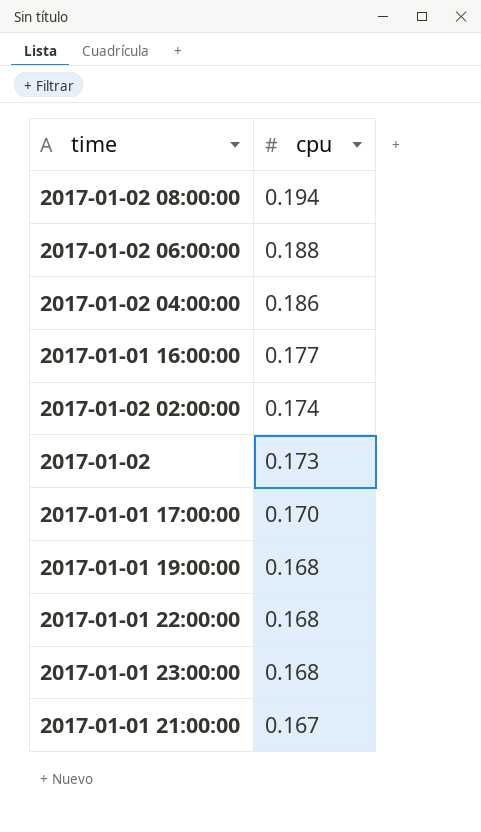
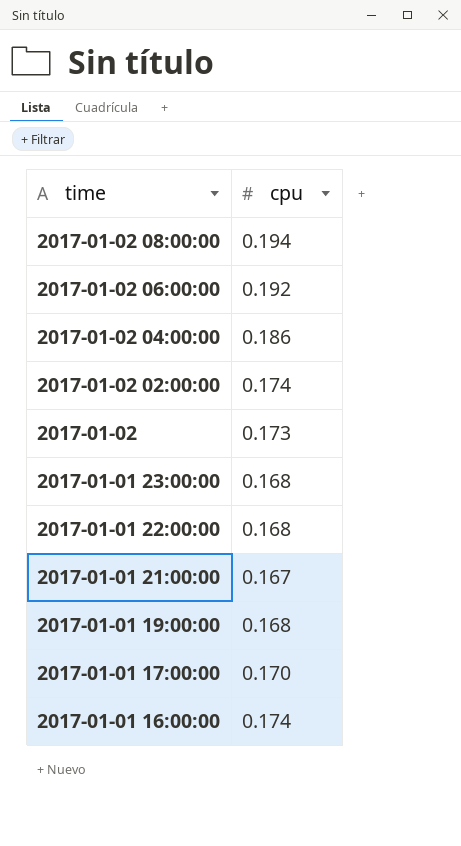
row order: cpu descending -> time descending
2017-01-02 06:00:00 | cpu: 0.188 -> 0.192
2017-01-01 16:00:00 | cpu: 0.177 -> 0.174

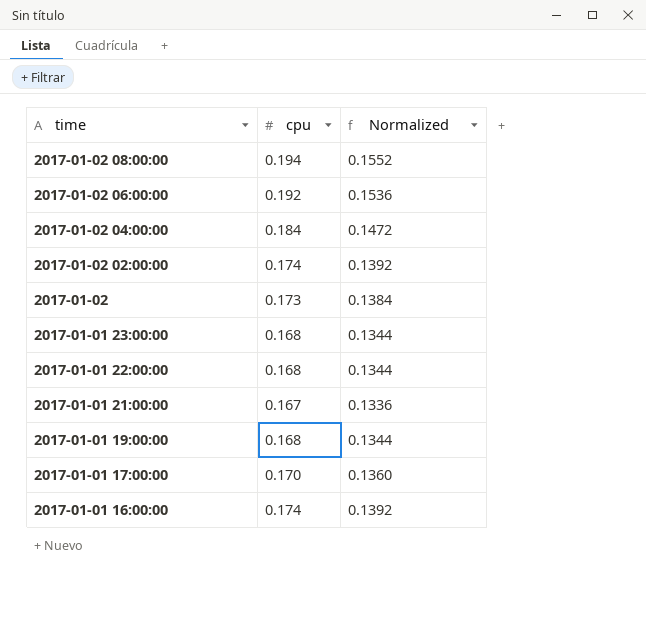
column Normalized | formula: none -> [cpu] * 0.8
2017-01-02 04:00:00 | cpu: 0.186 -> 0.184

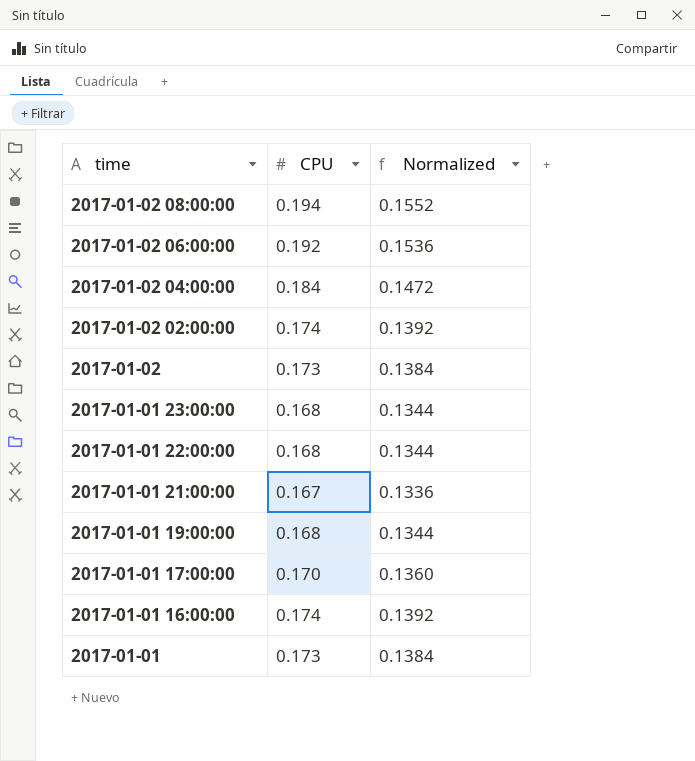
column name: cpu -> CPU
row 2017-01-01: none -> 0.173 | 0.1384

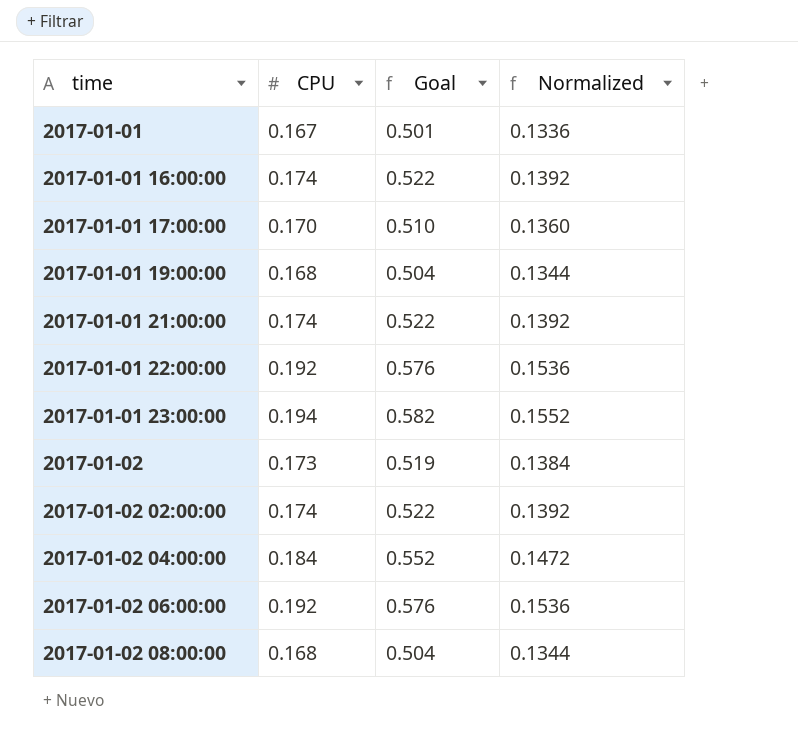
row order: time descending -> time ascending
column Goal | formula: none -> [CPU] * 3
2017-01-01 | CPU: 0.173 -> 0.167
2017-01-01 | Normalized: 0.1384 -> 0.1336
2017-01-01 21:00:00 | CPU: 0.167 -> 0.174
2017-01-01 21:00:00 | Normalized: 0.1336 -> 0.1392
2017-01-01 22:00:00 | CPU: 0.168 -> 0.192
2017-01-01 22:00:00 | Normalized: 0.1344 -> 0.1536
2017-01-01 23:00:00 | CPU: 0.168 -> 0.194
2017-01-01 23:00:00 | Normalized: 0.1344 -> 0.1552
2017-01-02 08:00:00 | CPU: 0.194 -> 0.168
2017-01-02 08:00:00 | Normalized: 0.1552 -> 0.1344

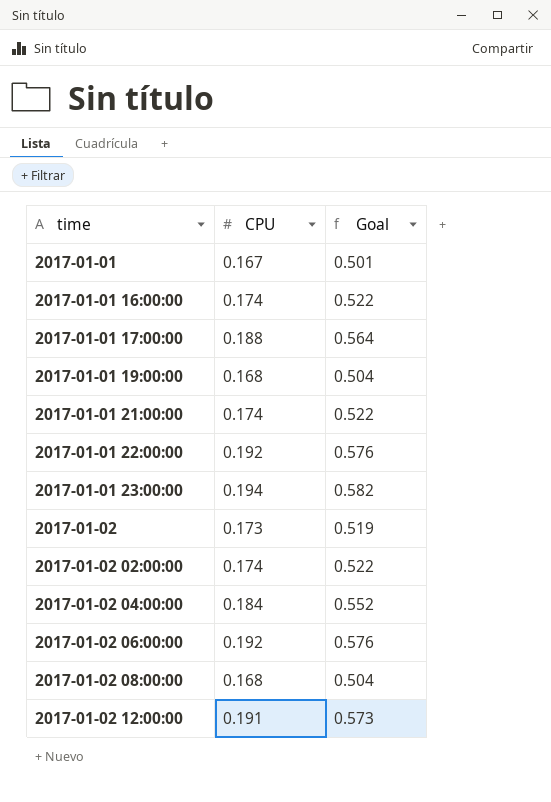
column Normalized | formula: [CPU] * 0.8 -> none
2017-01-01 17:00:00 | CPU: 0.170 -> 0.188
2017-01-01 17:00:00 | Goal: 0.510 -> 0.564
row 2017-01-02 12:00:00: none -> 0.191 | 0.573

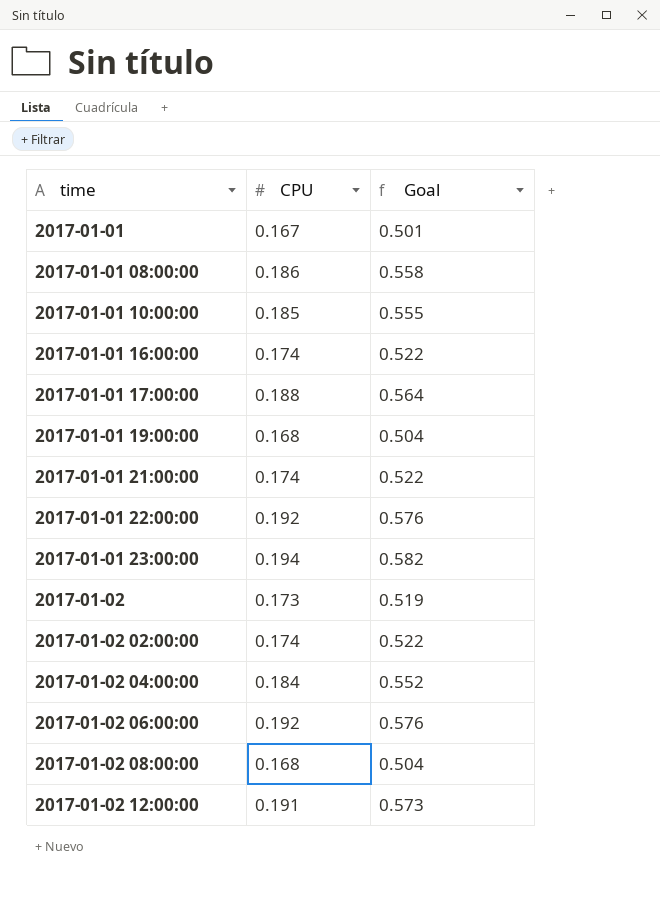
row 2017-01-01 08:00:00: none -> 0.186 | 0.558
row 2017-01-01 10:00:00: none -> 0.185 | 0.555

